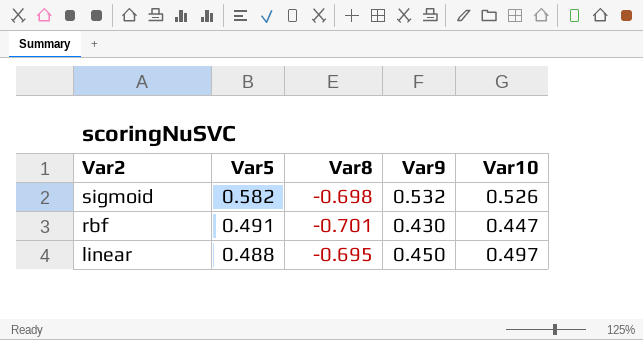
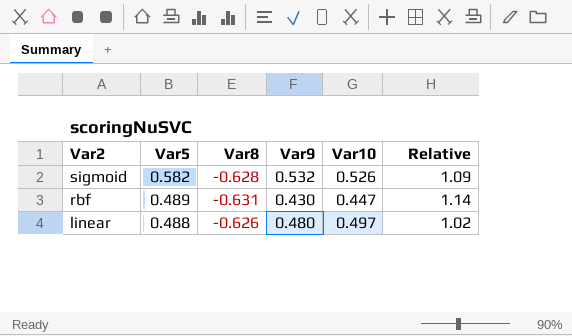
column Relative | formula: none -> [Var5] / [Var9]
sigmoid | Var8: -0.698 -> -0.628
rbf | Var5: 0.491 -> 0.489
rbf | Var8: -0.701 -> -0.631
linear | Var8: -0.695 -> -0.626
linear | Var9: 0.450 -> 0.480

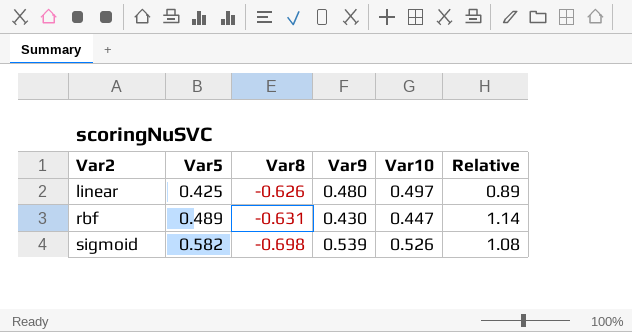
row order: Var2 descending -> Var2 ascending
linear | Var5: 0.488 -> 0.425
linear | Relative: 1.02 -> 0.89
sigmoid | Var8: -0.628 -> -0.698
sigmoid | Var9: 0.532 -> 0.539
sigmoid | Relative: 1.09 -> 1.08

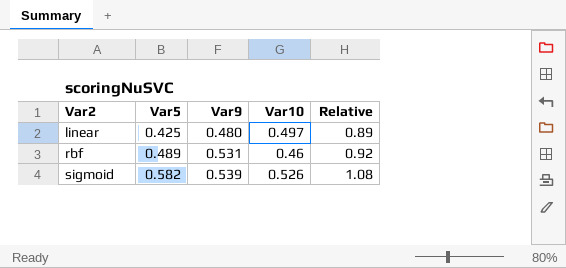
column Var8 | position: 3 -> none
rbf | Var9: 0.430 -> 0.531
rbf | Var10: 0.447 -> 0.46
rbf | Relative: 1.14 -> 0.92

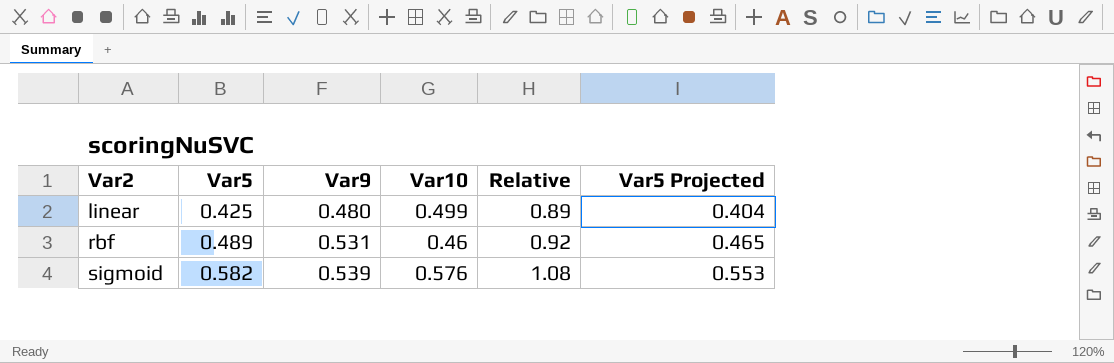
column Var5 Projected | formula: none -> [Var5] * 0.95
linear | Var10: 0.497 -> 0.499
sigmoid | Var10: 0.526 -> 0.576

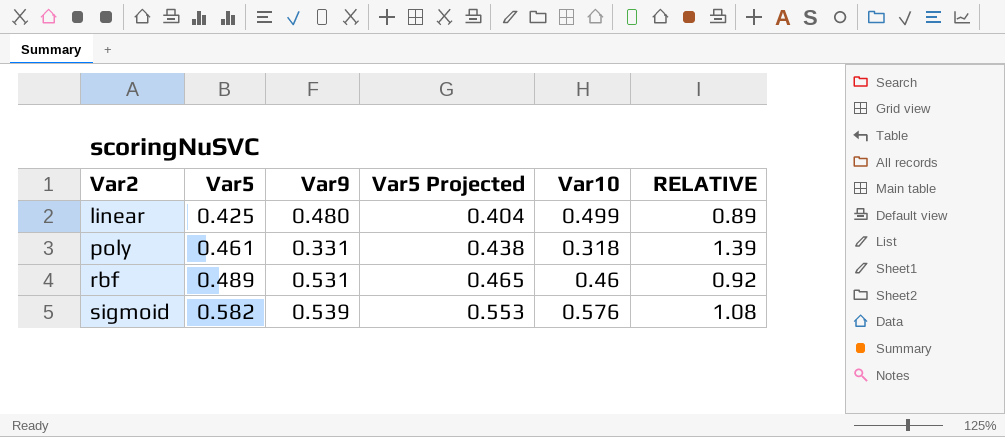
column Var5 Projected | position: 6 -> 4
column name: Relative -> RELATIVE
row poly: none -> 0.461 | 0.331 | 0.438 | 0.318 | 1.39

